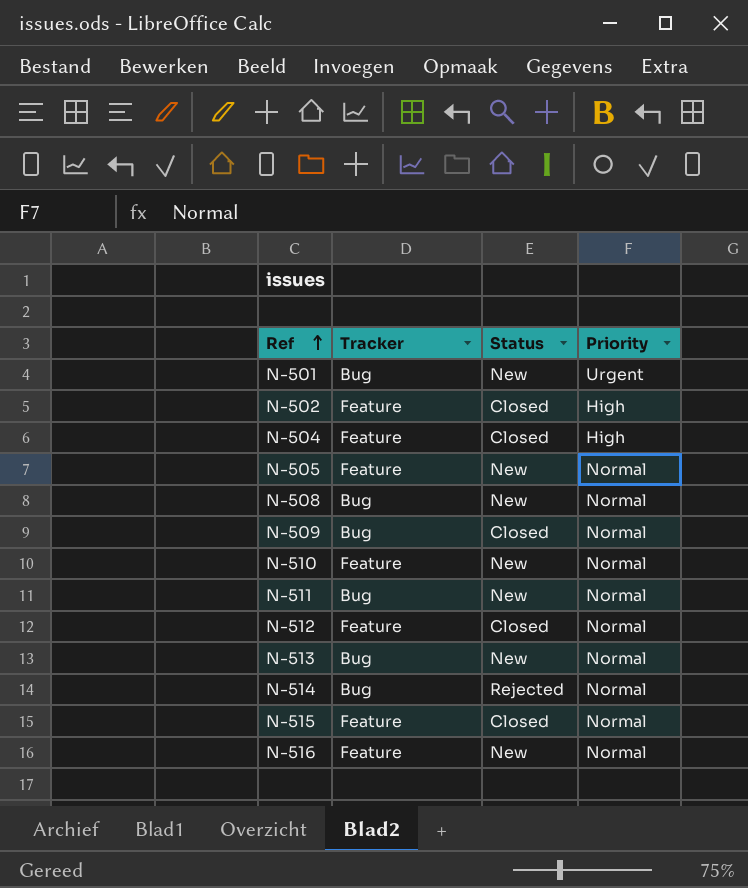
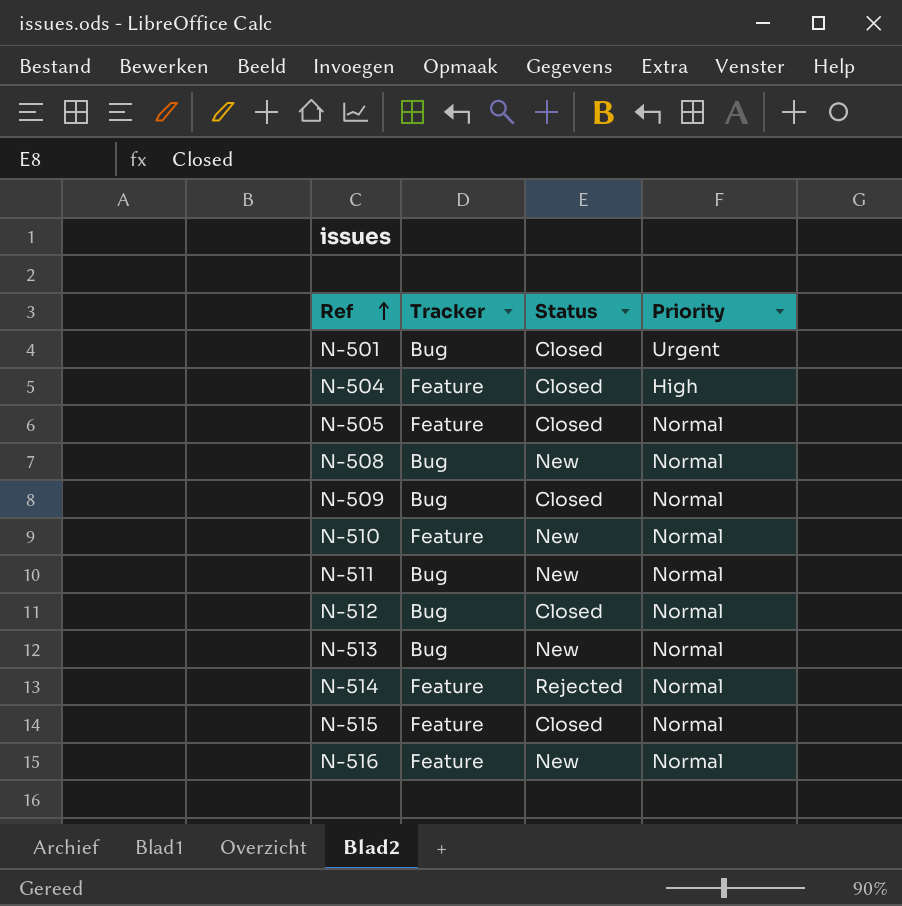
row N-502: Feature | Closed | High -> none
N-501 | Status: New -> Closed
N-505 | Status: New -> Closed
N-512 | Tracker: Feature -> Bug
N-514 | Tracker: Bug -> Feature

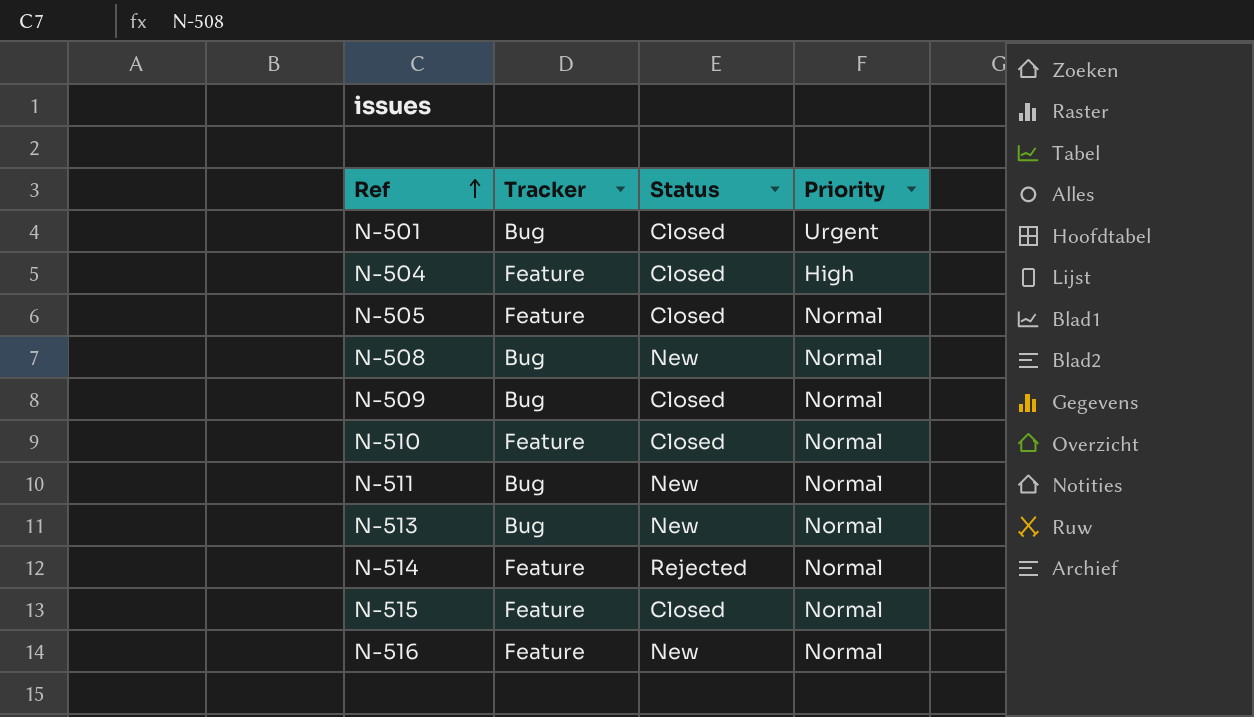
row N-512: Bug | Closed | Normal -> none
N-510 | Status: New -> Closed

